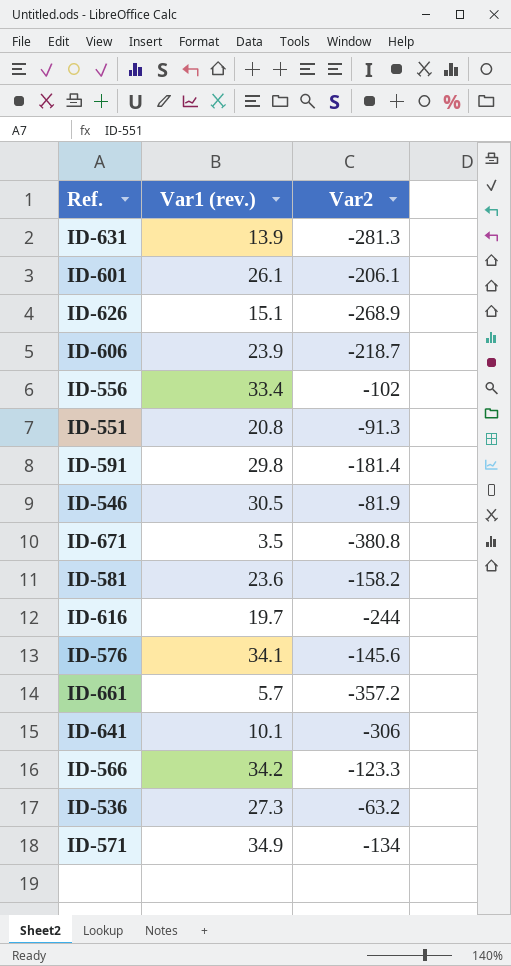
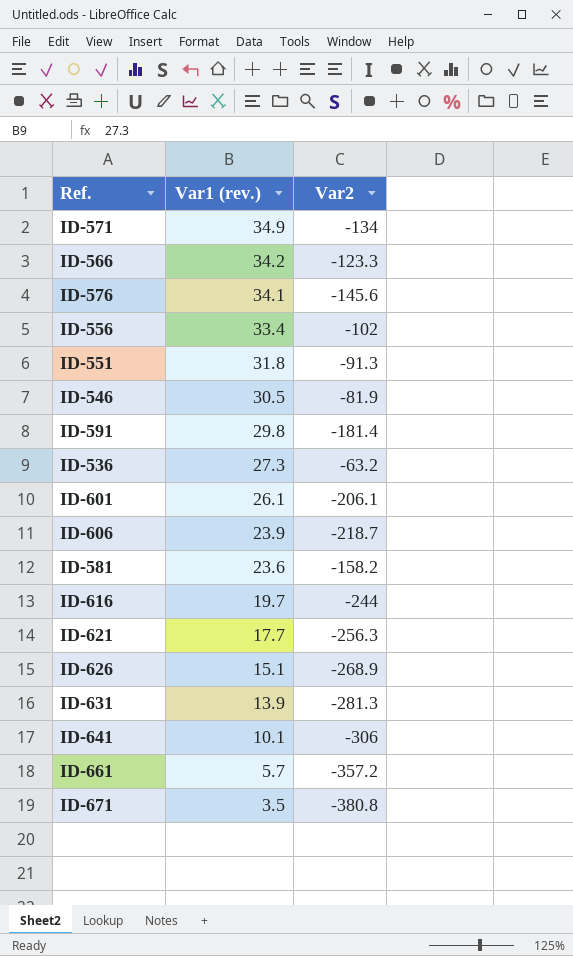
row order: none -> Var1 (rev.) descending
ID-551 | Var1 (rev.): 20.8 -> 31.8
row ID-621: none -> 17.7 | -256.3

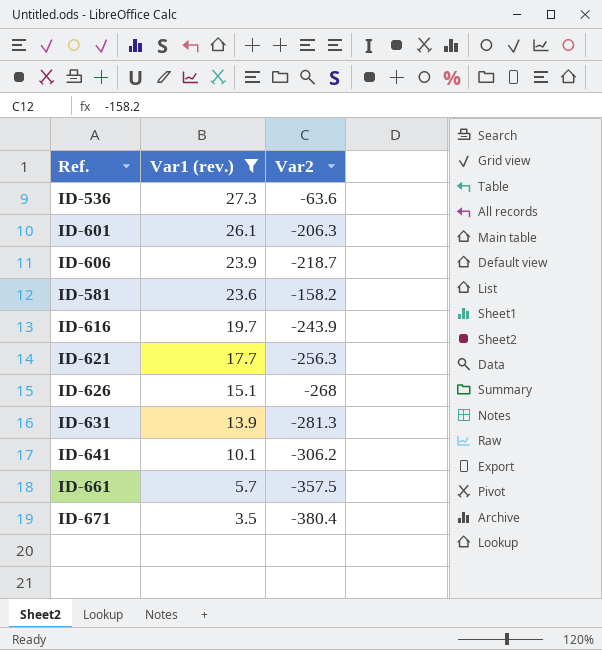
filter: none -> Var1 (rev.) <= 27.3
ID-536 | Var2: -63.2 -> -63.6
ID-601 | Var2: -206.1 -> -206.3
ID-616 | Var2: -244 -> -243.9
ID-626 | Var2: -268.9 -> -268
ID-641 | Var2: -306 -> -306.2
ID-661 | Var2: -357.2 -> -357.5
ID-671 | Var2: -380.8 -> -380.4

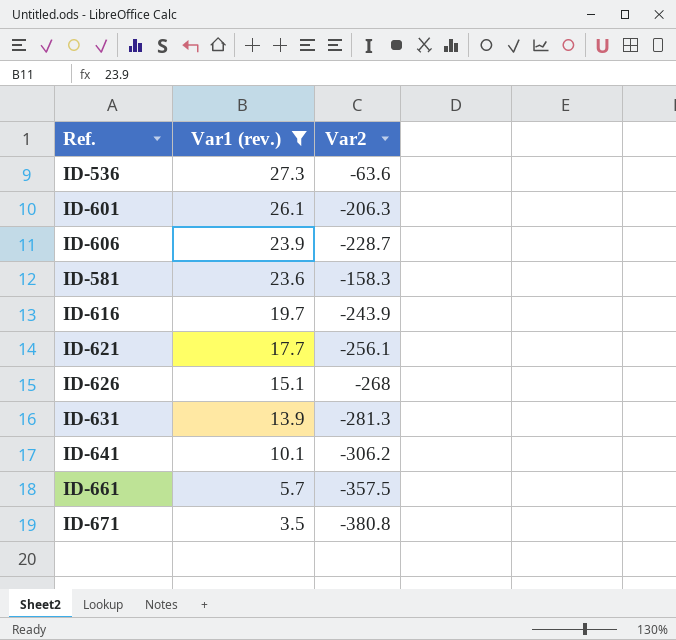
ID-606 | Var2: -218.7 -> -228.7
ID-581 | Var2: -158.2 -> -158.3
ID-621 | Var2: -256.3 -> -256.1
ID-671 | Var2: -380.4 -> -380.8

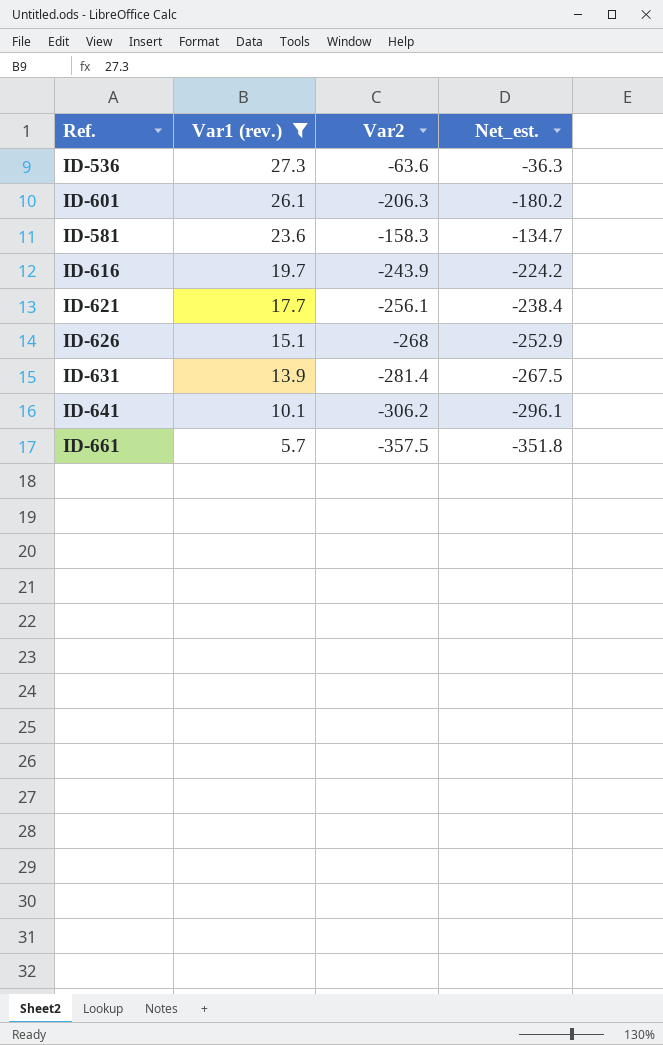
column Net_est. | formula: none -> [Var1 (rev.)] + [Var2]
row ID-606: 23.9 | -228.7 -> none
row ID-671: 3.5 | -380.8 -> none
ID-631 | Var2: -281.3 -> -281.4

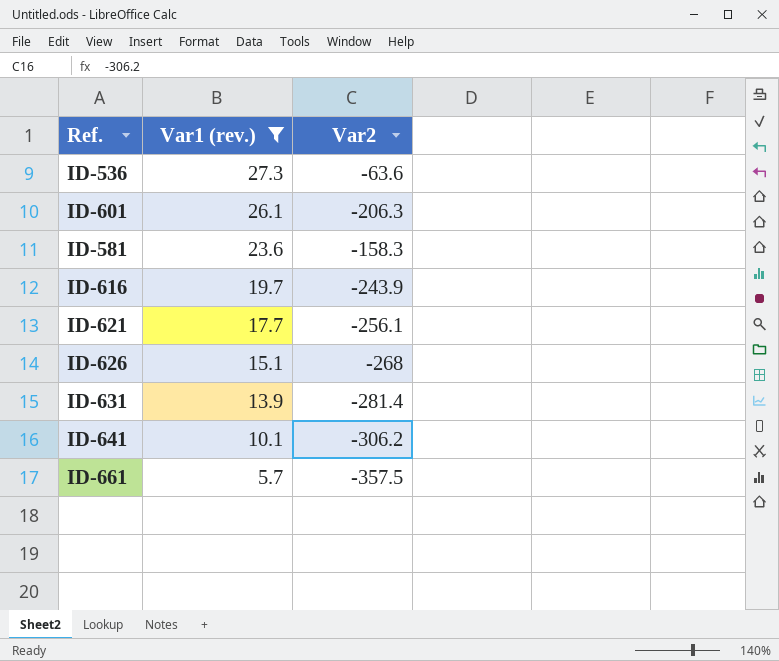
column Net_est. | formula: [Var1 (rev.)] + [Var2] -> none

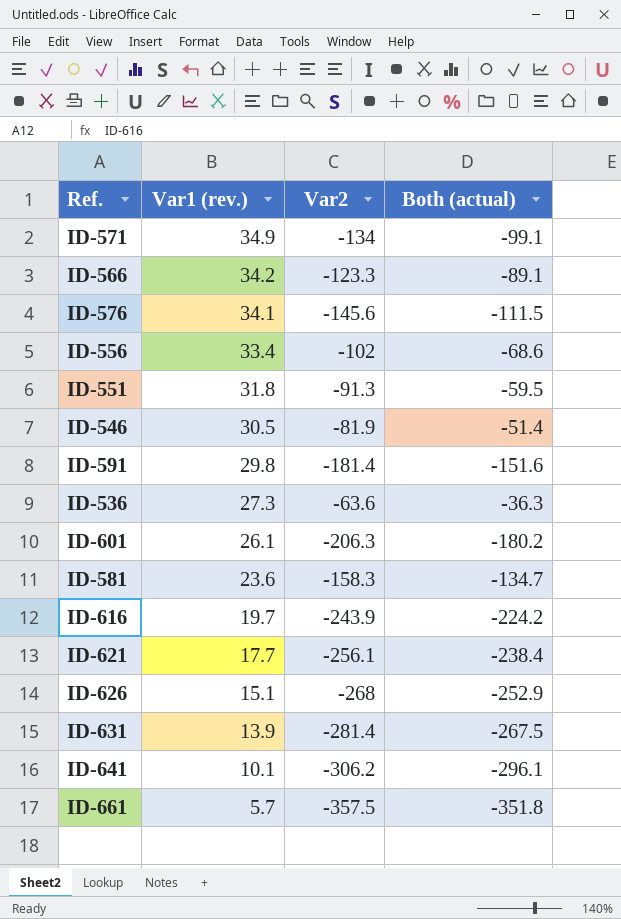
filter: Var1 (rev.) <= 27.3 -> none
column Both (actual) | formula: none -> [Var1 (rev.)] + [Var2]

